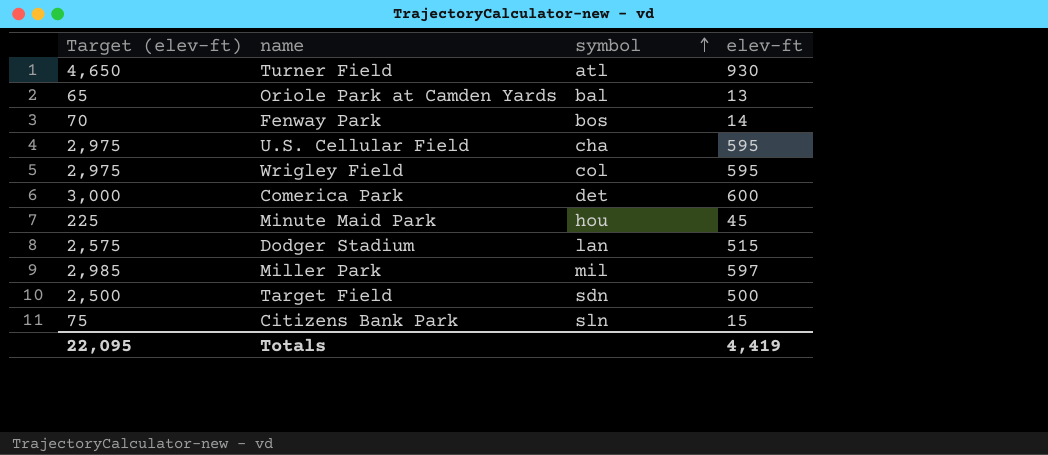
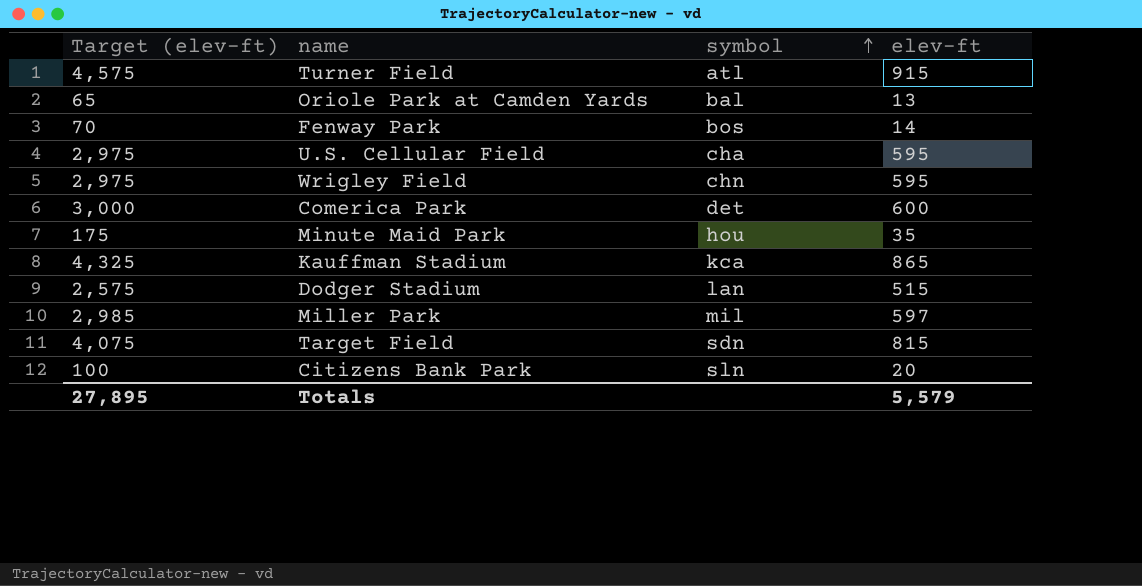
Turner Field | Target (elev-ft): 4,650 -> 4,575
Turner Field | elev-ft: 930 -> 915
Wrigley Field | symbol: col -> chn
Minute Maid Park | Target (elev-ft): 225 -> 175
Minute Maid Park | elev-ft: 45 -> 35
row Kauffman Stadium: none -> 4,325 | kca | 865
Target Field | Target (elev-ft): 2,500 -> 4,075
Target Field | elev-ft: 500 -> 815
Citizens Bank Park | Target (elev-ft): 75 -> 100
Citizens Bank Park | elev-ft: 15 -> 20
Totals | Target (elev-ft): 22,095 -> 27,895
Totals | elev-ft: 4,419 -> 5,579

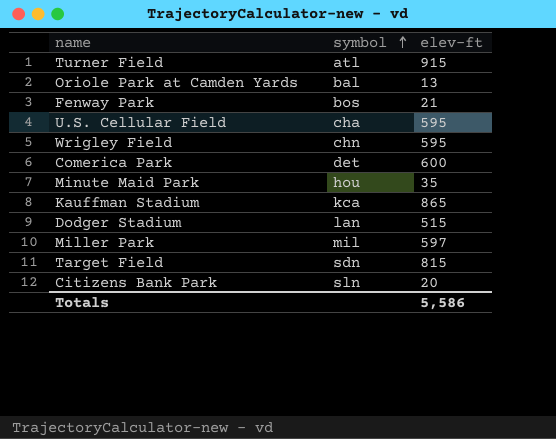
column Target (elev-ft) | formula: [elev-ft] * 5 -> none
Fenway Park | elev-ft: 14 -> 21
Totals | elev-ft: 5,579 -> 5,586

